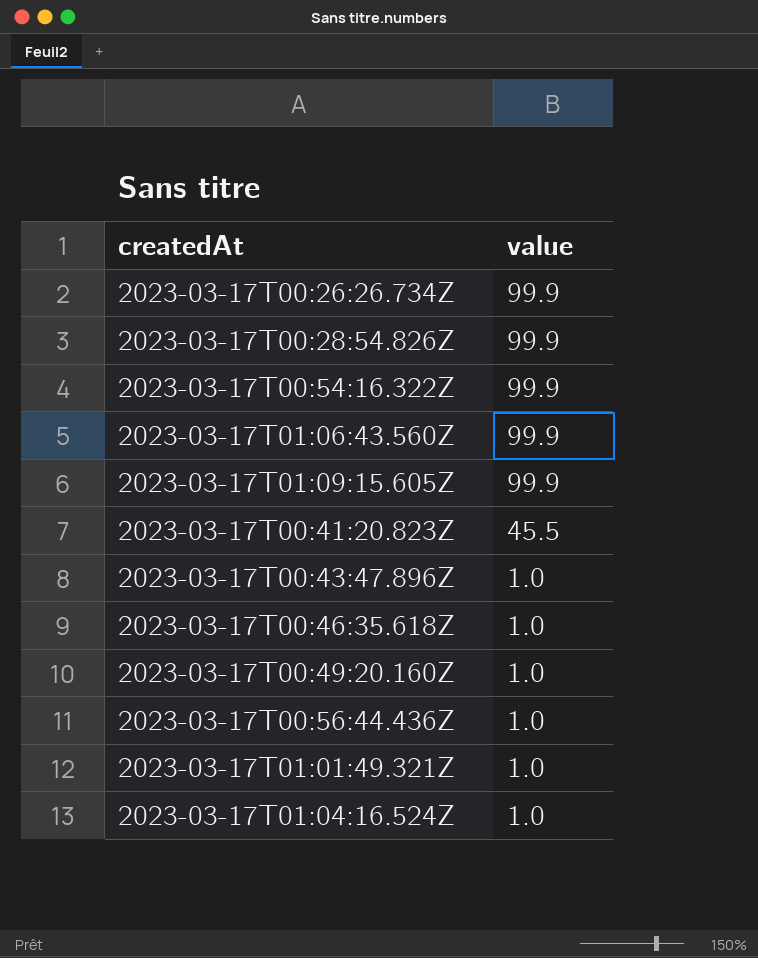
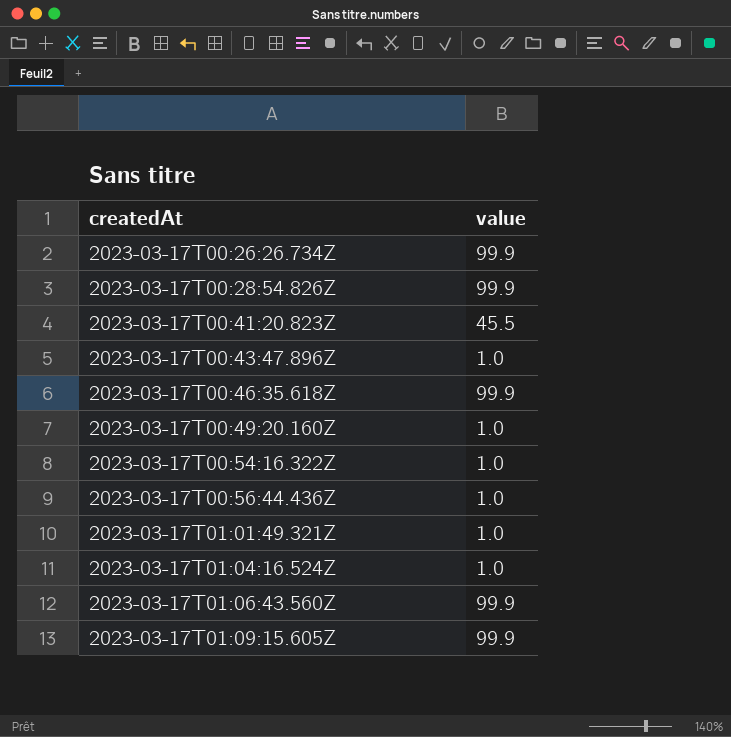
row order: value descending -> createdAt ascending
2023-03-17T00:46:35.618Z | value: 1.0 -> 99.9
2023-03-17T00:54:16.322Z | value: 99.9 -> 1.0

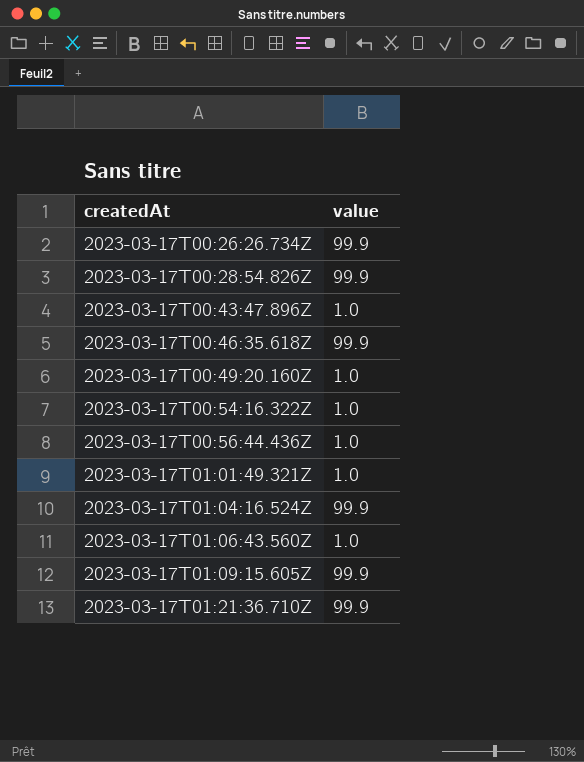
row 2023-03-17T00:41:20.823Z: 45.5 -> none
2023-03-17T01:04:16.524Z | value: 1.0 -> 99.9
2023-03-17T01:06:43.560Z | value: 99.9 -> 1.0
row 2023-03-17T01:21:36.710Z: none -> 99.9

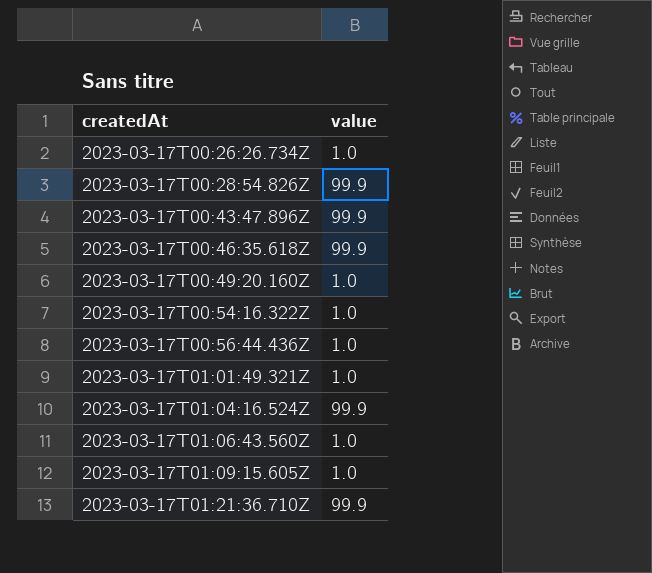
2023-03-17T00:26:26.734Z | value: 99.9 -> 1.0
2023-03-17T00:43:47.896Z | value: 1.0 -> 99.9
2023-03-17T01:09:15.605Z | value: 99.9 -> 1.0

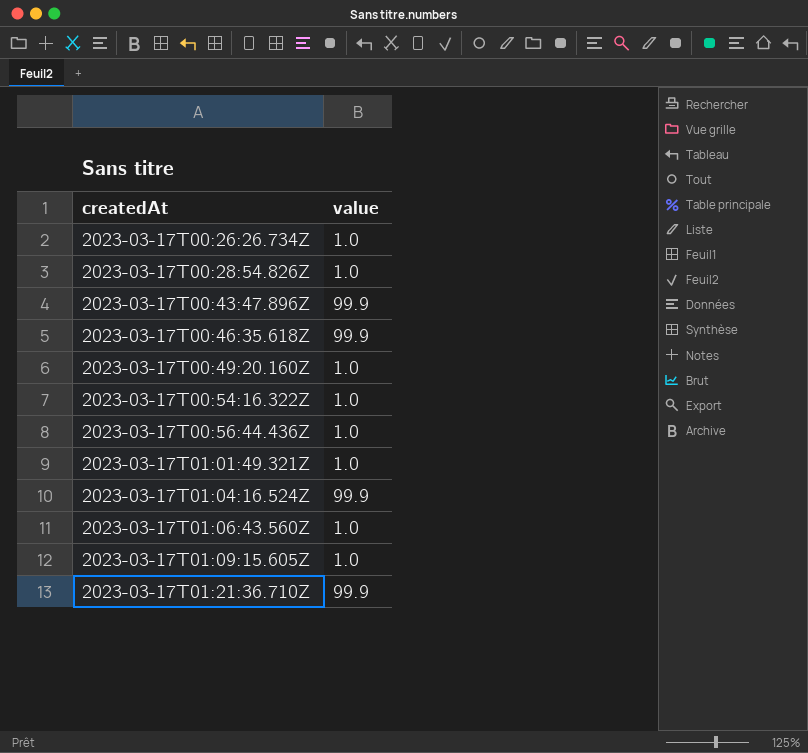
2023-03-17T00:28:54.826Z | value: 99.9 -> 1.0

